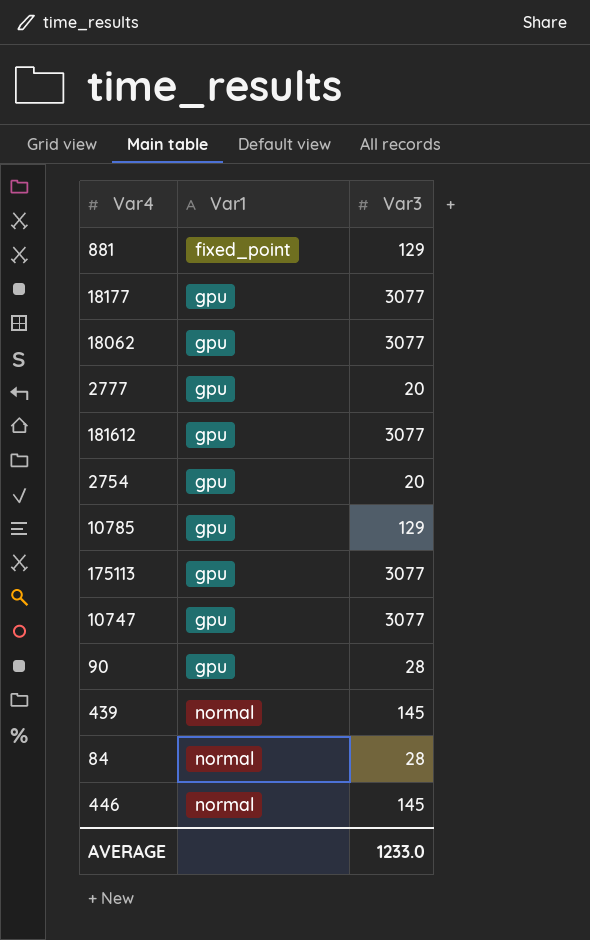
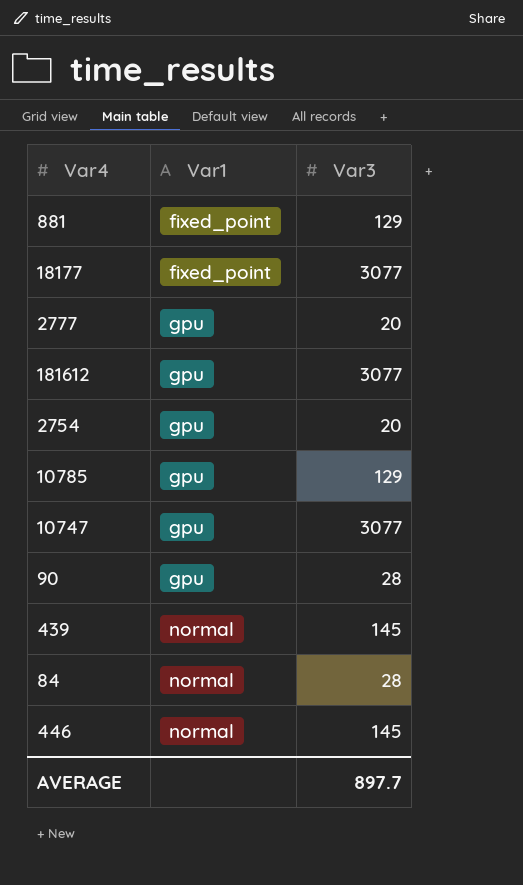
row 18062: gpu | 3077 -> none
row 175113: gpu | 3077 -> none
18177 | Var1: gpu -> fixed_point
AVERAGE | Var3: 1233.0 -> 897.7

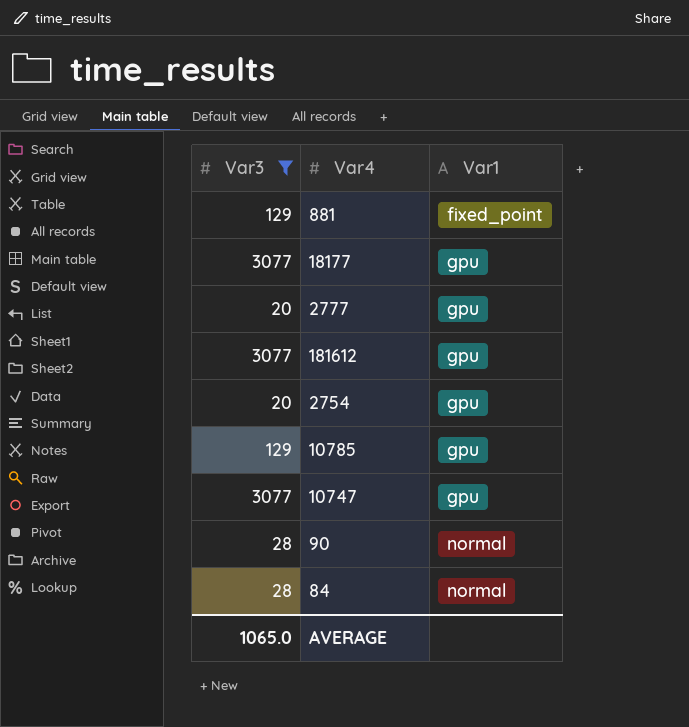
filter: none -> Var3 != 145
column Var3 | position: 3 -> 1
18177 | Var1: fixed_point -> gpu
90 | Var1: gpu -> normal
AVERAGE | Var3: 897.7 -> 1065.0

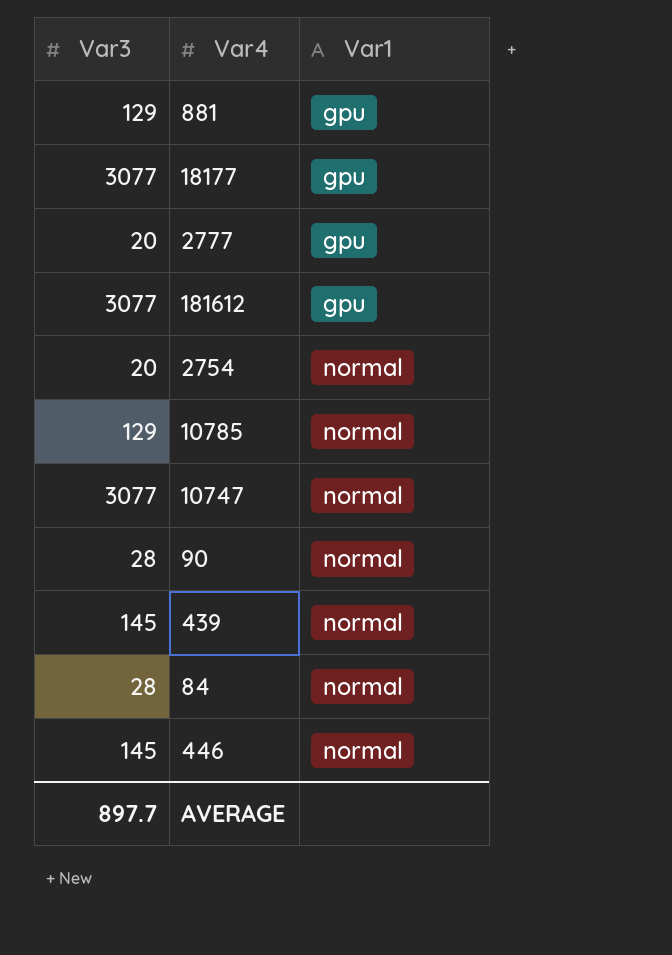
filter: Var3 != 145 -> none
881 | Var1: fixed_point -> gpu
2754 | Var1: gpu -> normal
10785 | Var1: gpu -> normal
10747 | Var1: gpu -> normal
AVERAGE | Var3: 1065.0 -> 897.7

